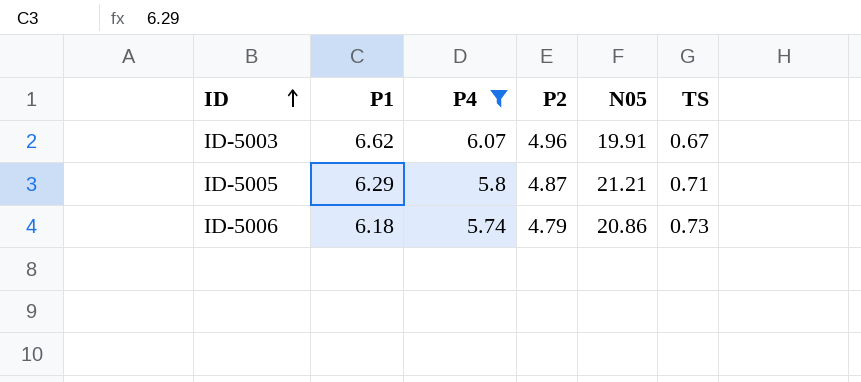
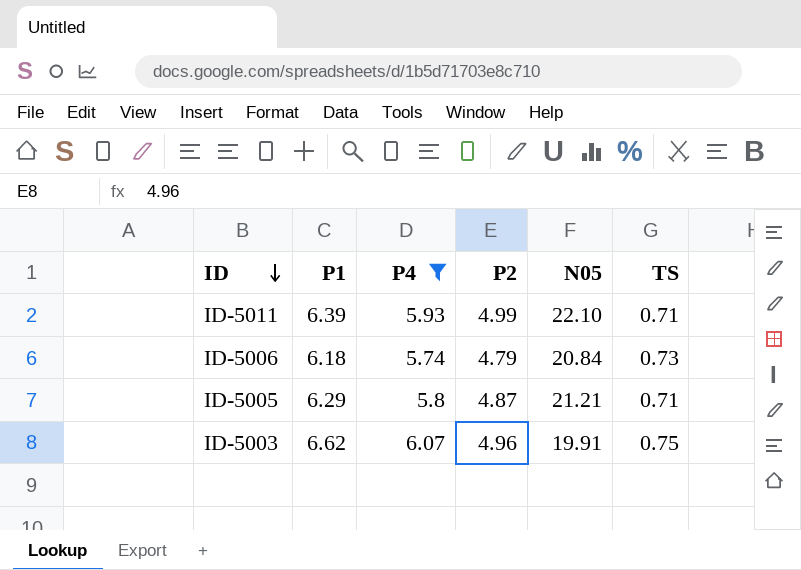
row order: ID ascending -> ID descending
row ID-5011: none -> 6.39 | 5.93 | 4.99 | 22.10 | 0.71
ID-5006 | N05: 20.86 -> 20.84
ID-5003 | TS: 0.67 -> 0.75

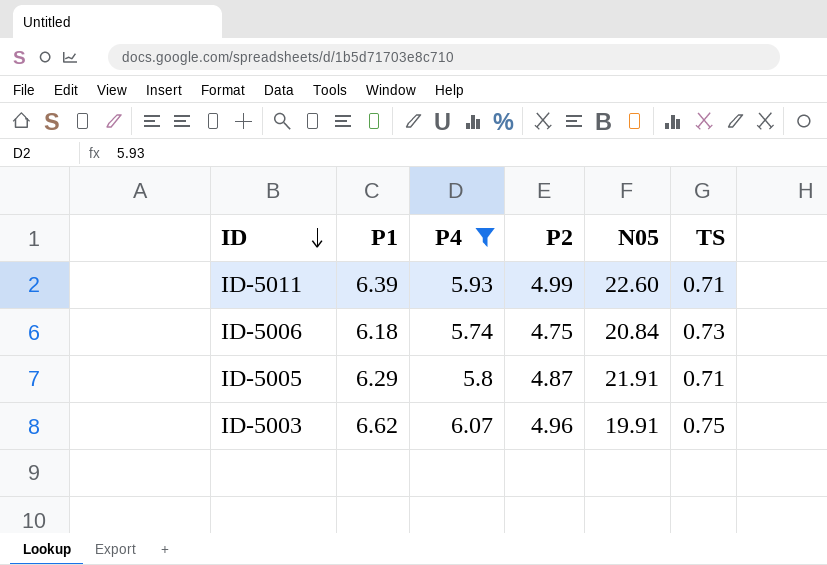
ID-5011 | N05: 22.10 -> 22.60
ID-5006 | P2: 4.79 -> 4.75
ID-5005 | N05: 21.21 -> 21.91

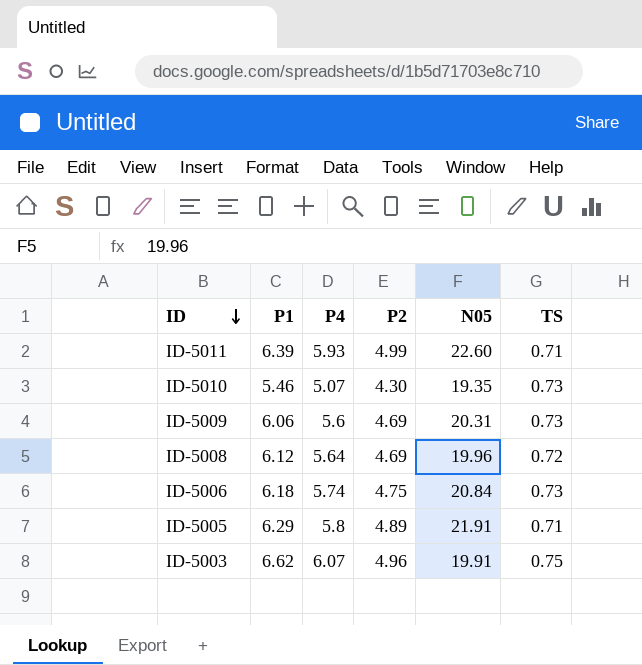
filter: P4 >= 5.74 -> none
ID-5005 | P2: 4.87 -> 4.89

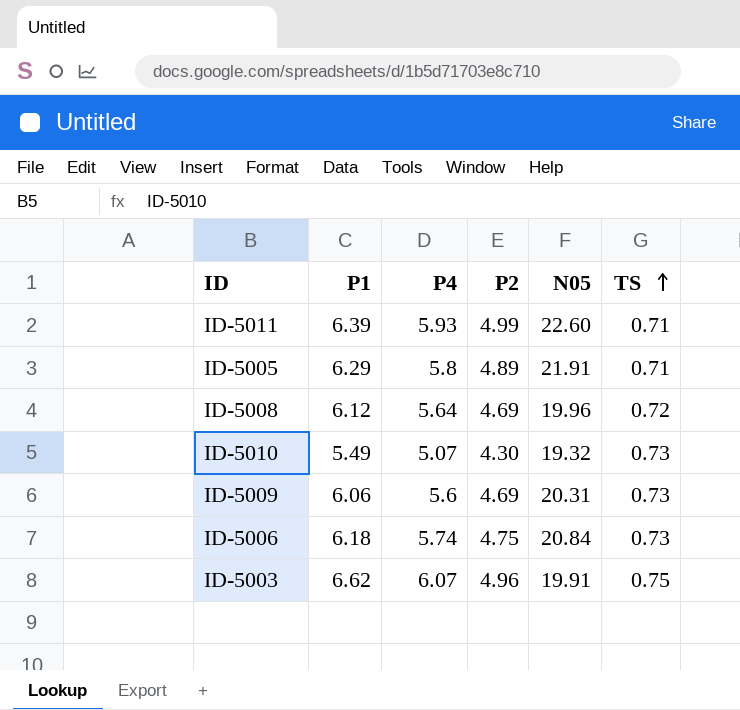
row order: ID descending -> TS ascending
ID-5010 | P1: 5.46 -> 5.49
ID-5010 | N05: 19.35 -> 19.32

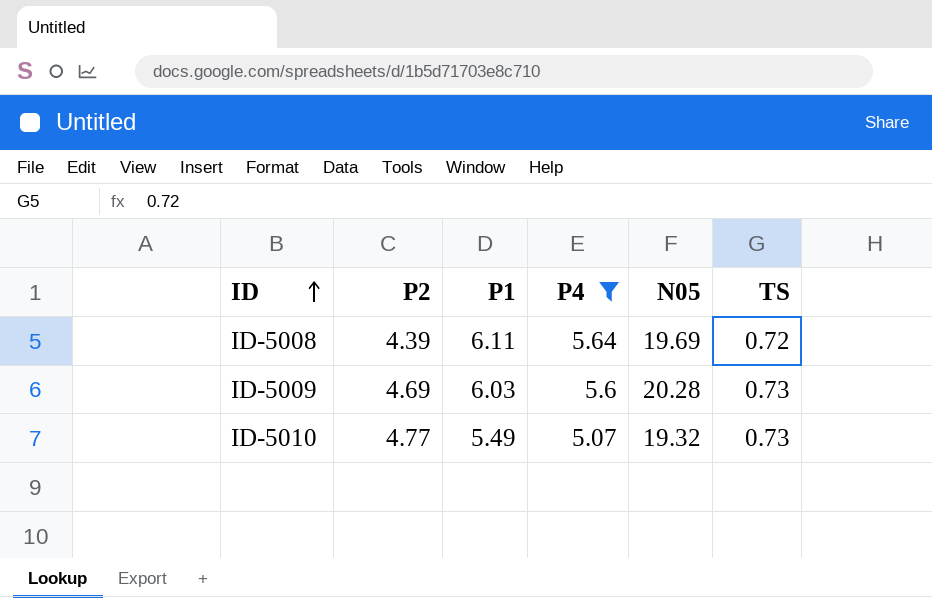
filter: none -> P4 <= 5.64
row order: TS ascending -> ID ascending
column P2 | position: 4 -> 2
ID-5008 | P2: 4.69 -> 4.39
ID-5008 | P1: 6.12 -> 6.11
ID-5008 | N05: 19.96 -> 19.69
ID-5009 | P1: 6.06 -> 6.03
ID-5009 | N05: 20.31 -> 20.28
ID-5010 | P2: 4.30 -> 4.77

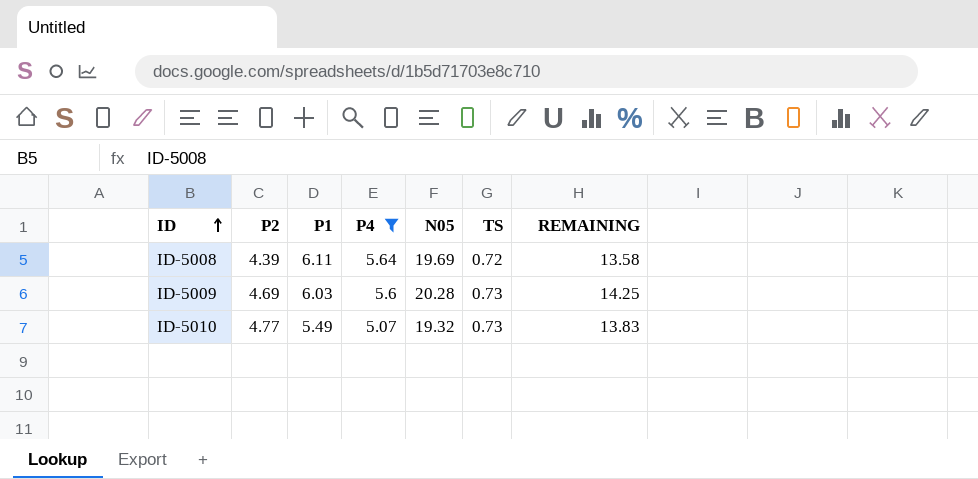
column REMAINING | formula: none -> [N05] - [P1]

